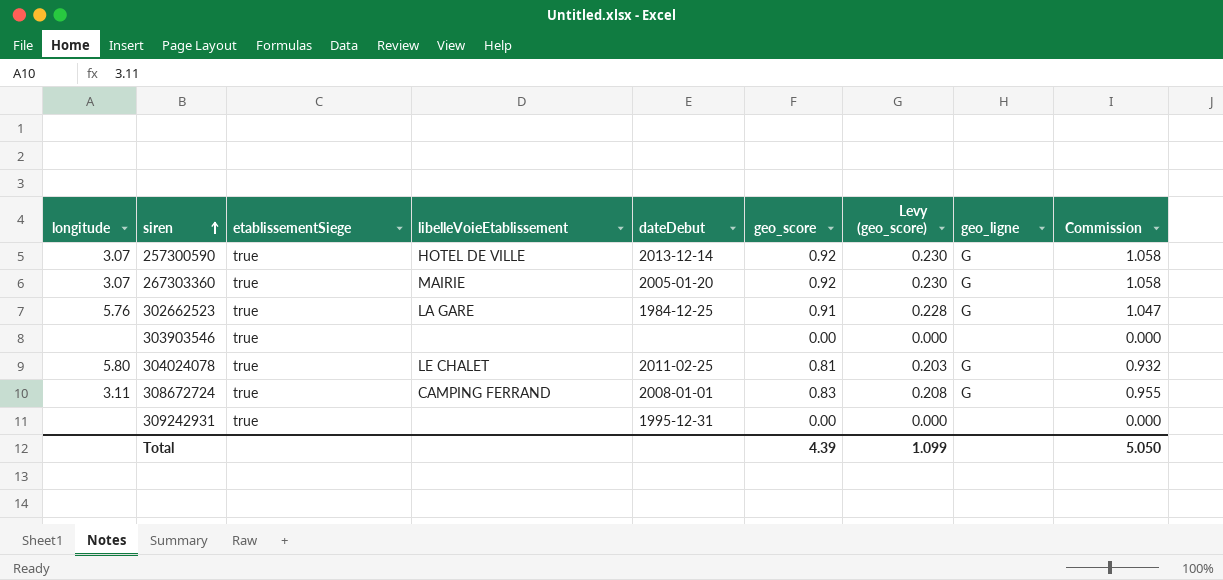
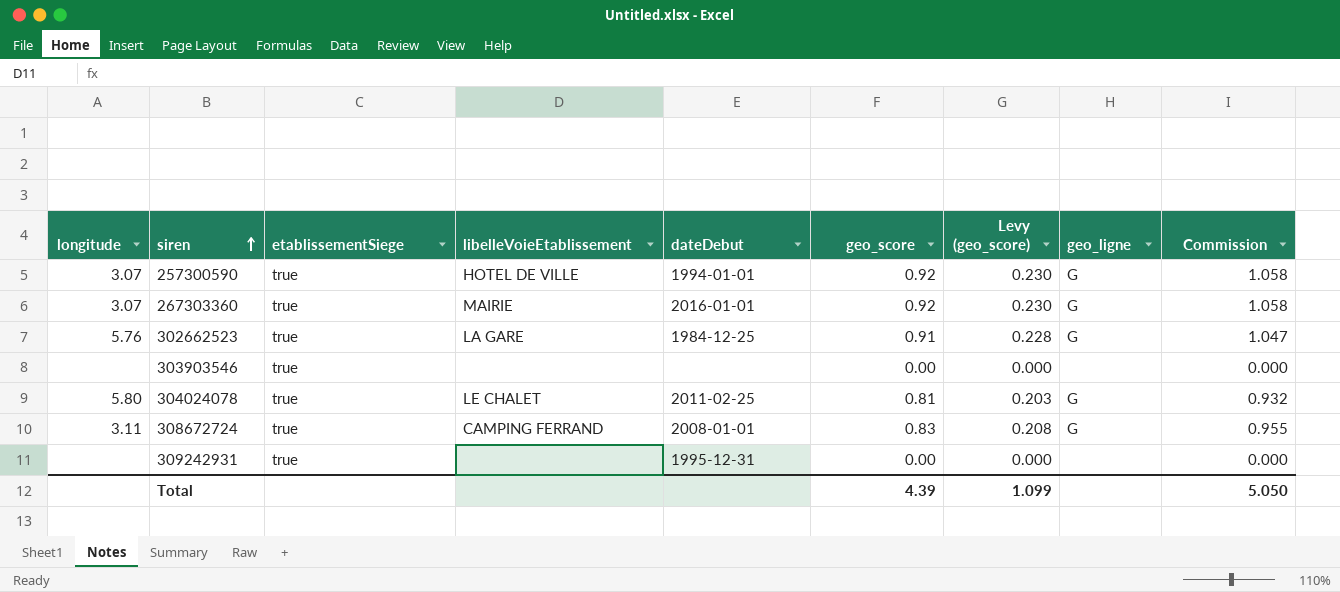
257300590 | dateDebut: 2013-12-14 -> 1994-01-01
267303360 | dateDebut: 2005-01-20 -> 2016-01-01

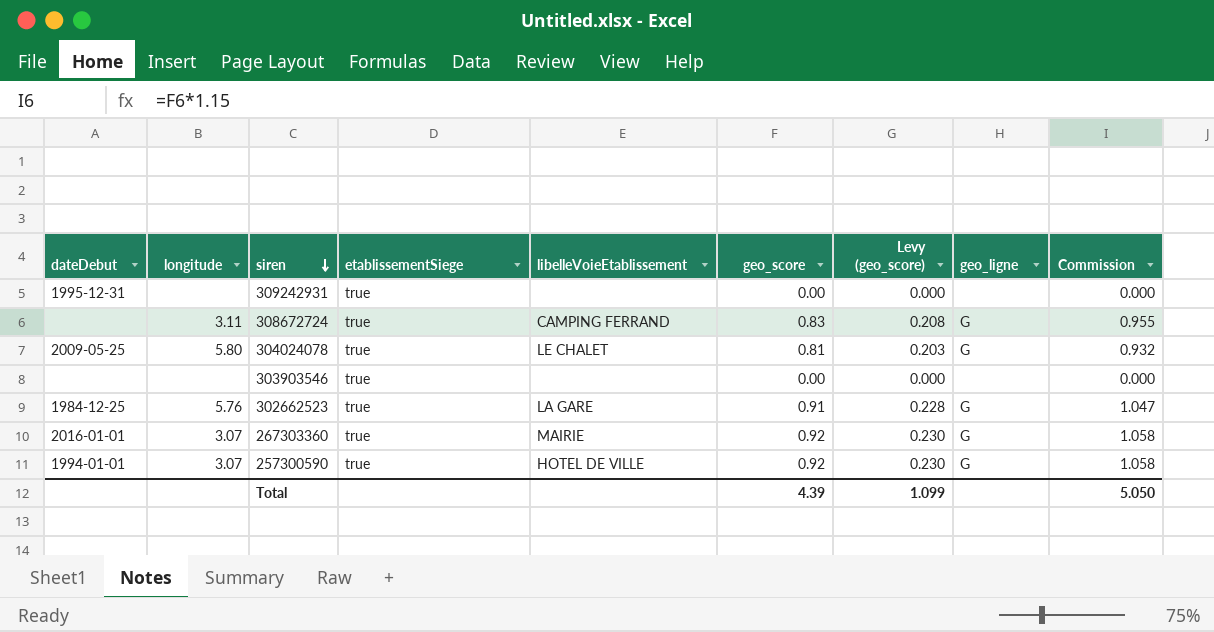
row order: siren ascending -> siren descending
column dateDebut | position: 5 -> 1
308672724 | dateDebut: 2008-01-01 -> none
304024078 | dateDebut: 2011-02-25 -> 2009-05-25

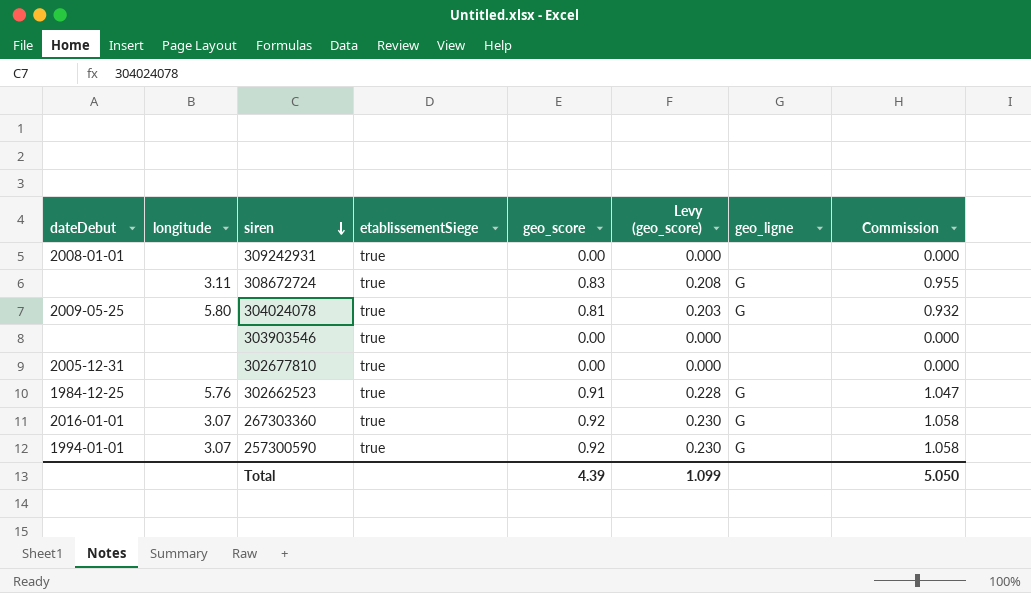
column libelleVoieEtablissement | position: 5 -> none
309242931 | dateDebut: 1995-12-31 -> 2008-01-01
row 302677810: none -> 2005-12-31 | none | true | 0.00 | 0.000 | none | 0.000

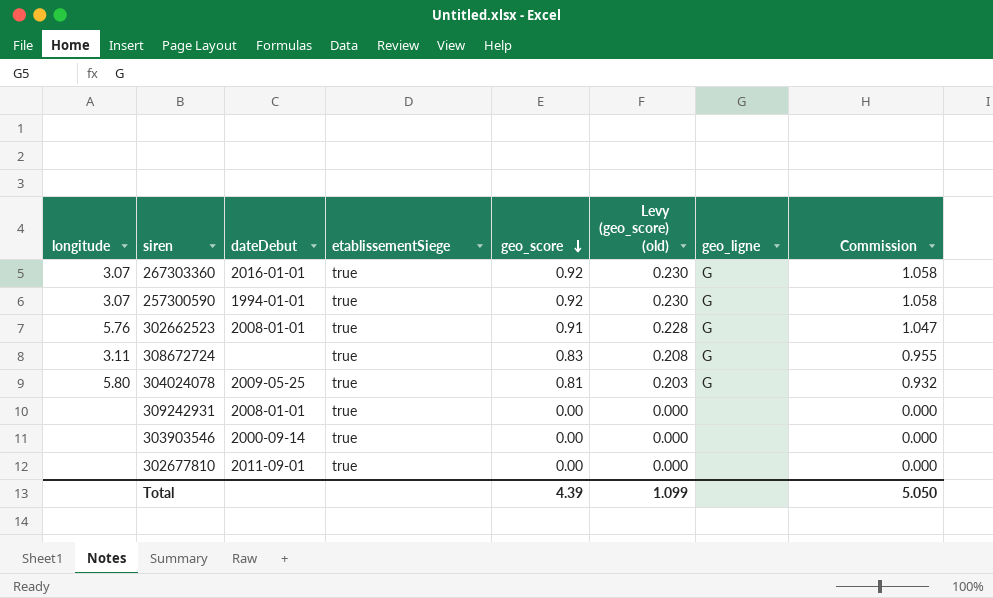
row order: siren descending -> geo_score descending
column dateDebut | position: 1 -> 3
column name: Levy (geo_score) -> Levy (geo_score) (old)
302662523 | dateDebut: 1984-12-25 -> 2008-01-01
303903546 | dateDebut: none -> 2000-09-14
302677810 | dateDebut: 2005-12-31 -> 2011-09-01

